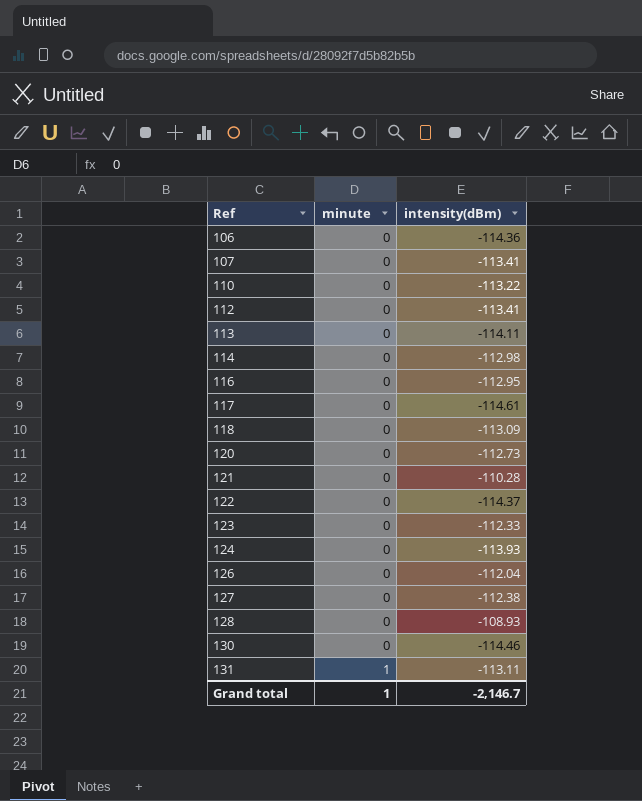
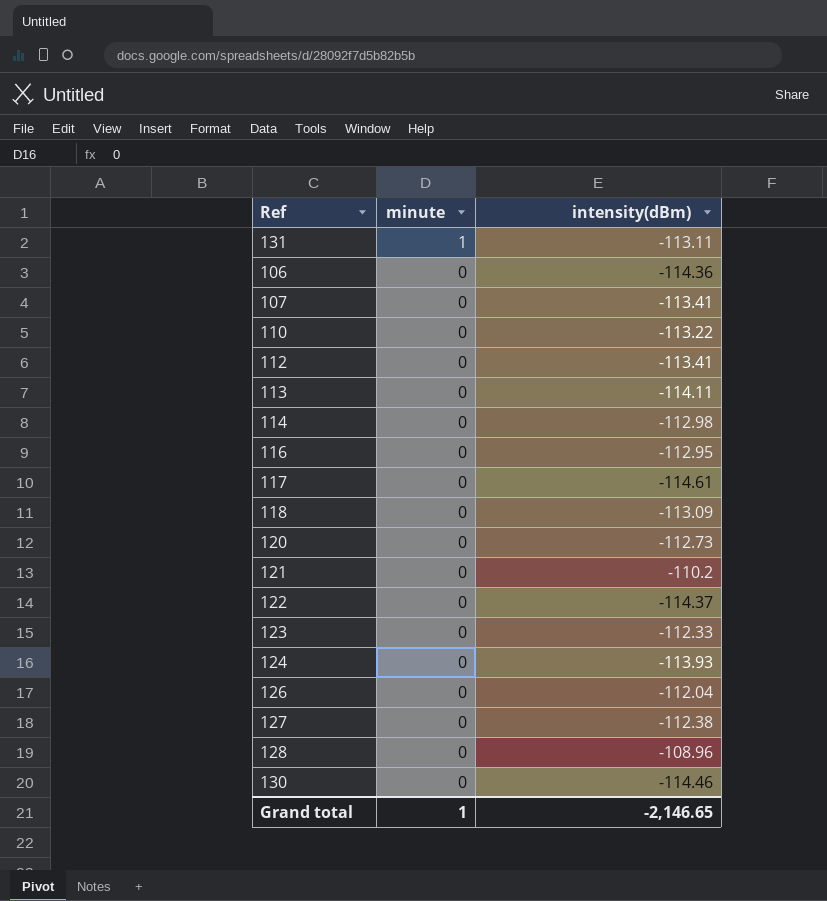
row order: Ref ascending -> minute descending
121 | intensity(dBm): -110.28 -> -110.2
128 | intensity(dBm): -108.93 -> -108.96
Grand total | intensity(dBm): -2,146.7 -> -2,146.65

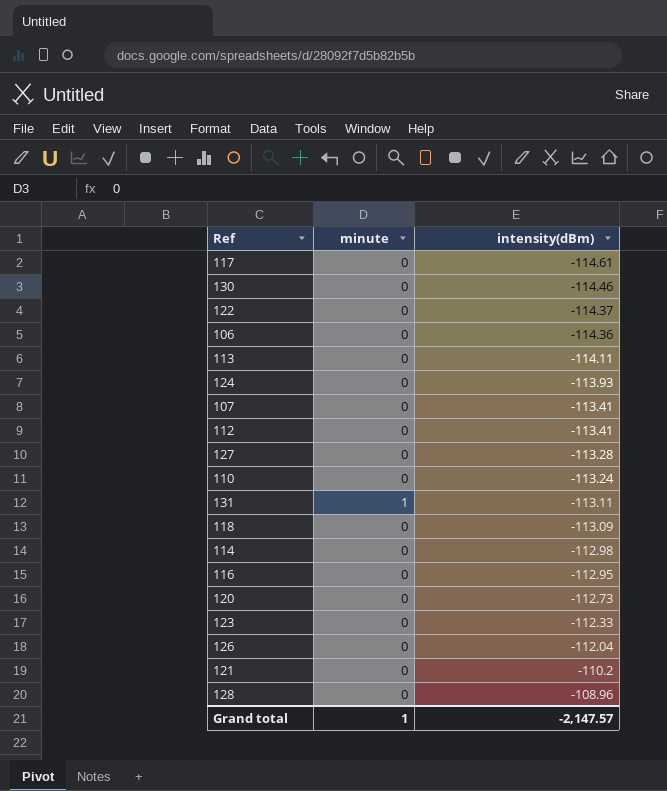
row order: minute descending -> intensity(dBm) ascending
127 | intensity(dBm): -112.38 -> -113.28
110 | intensity(dBm): -113.22 -> -113.24
Grand total | intensity(dBm): -2,146.65 -> -2,147.57

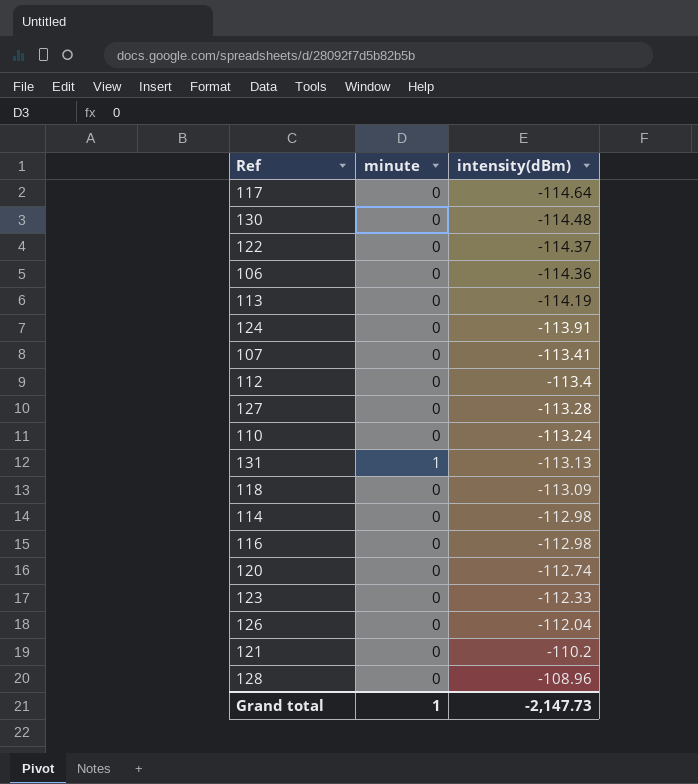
117 | intensity(dBm): -114.61 -> -114.64
130 | intensity(dBm): -114.46 -> -114.48
113 | intensity(dBm): -114.11 -> -114.19
124 | intensity(dBm): -113.93 -> -113.91
112 | intensity(dBm): -113.41 -> -113.4
131 | intensity(dBm): -113.11 -> -113.13
116 | intensity(dBm): -112.95 -> -112.98
120 | intensity(dBm): -112.73 -> -112.74
Grand total | intensity(dBm): -2,147.57 -> -2,147.73

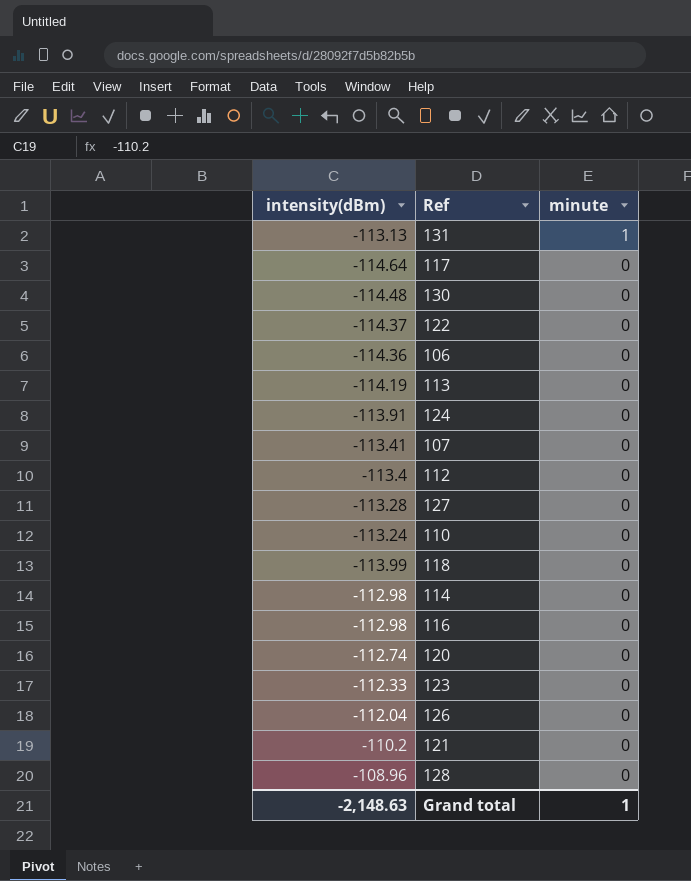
row order: intensity(dBm) ascending -> minute descending
column intensity(dBm) | position: 3 -> 1
118 | intensity(dBm): -113.09 -> -113.99
Grand total | intensity(dBm): -2,147.73 -> -2,148.63

